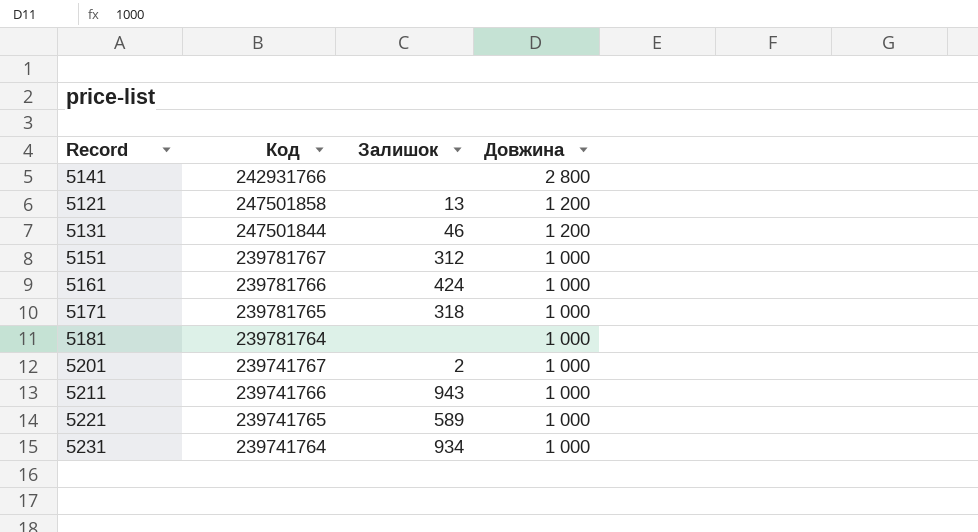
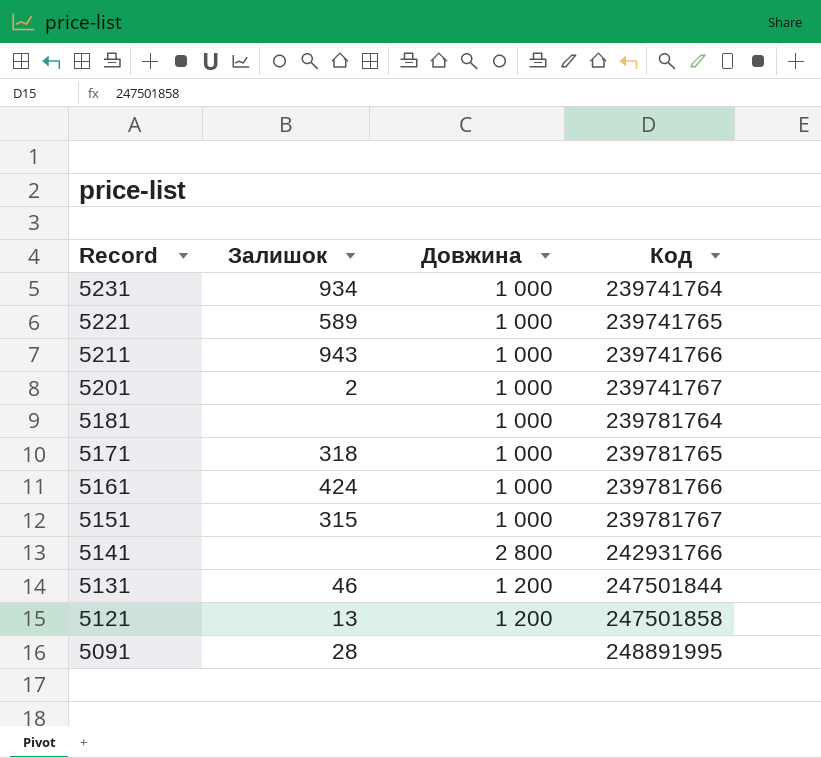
row order: Довжина descending -> Record descending
column Код | position: 2 -> 4
5151 | Залишок: 312 -> 315
row 5091: none -> 28 | none | 248891995

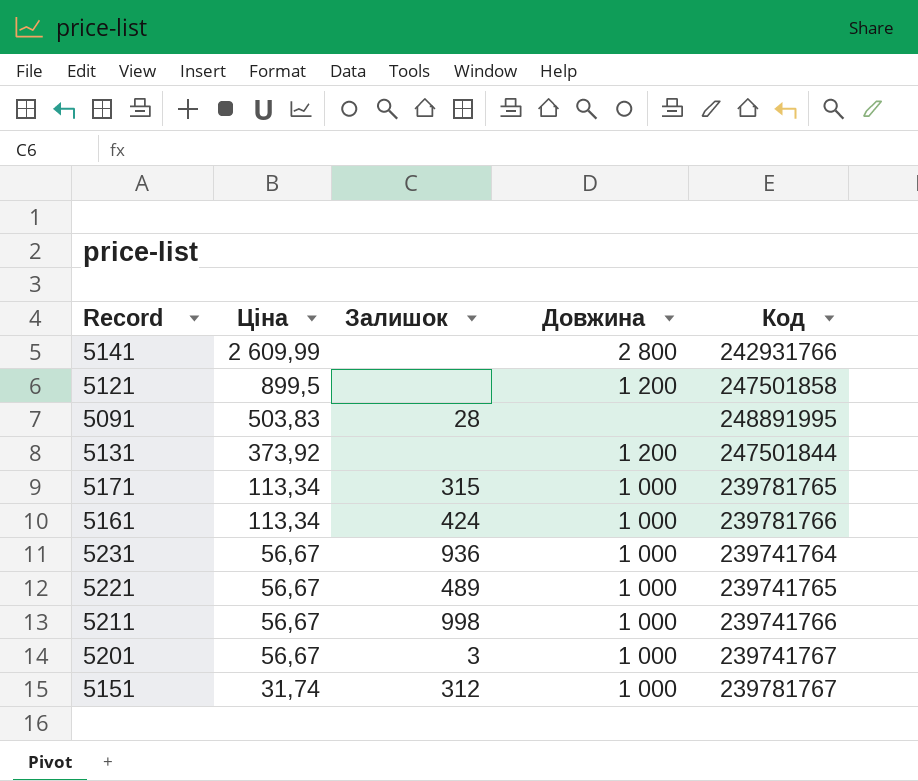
row order: Record descending -> Ціна descending
column Ціна | position: none -> 2
row 5181: none | 1 000 | 239781764 -> none
5121 | Залишок: 13 -> none
5131 | Залишок: 46 -> none
5171 | Залишок: 318 -> 315
5231 | Залишок: 934 -> 936
5221 | Залишок: 589 -> 489
5211 | Залишок: 943 -> 998
5201 | Залишок: 2 -> 3
5151 | Залишок: 315 -> 312

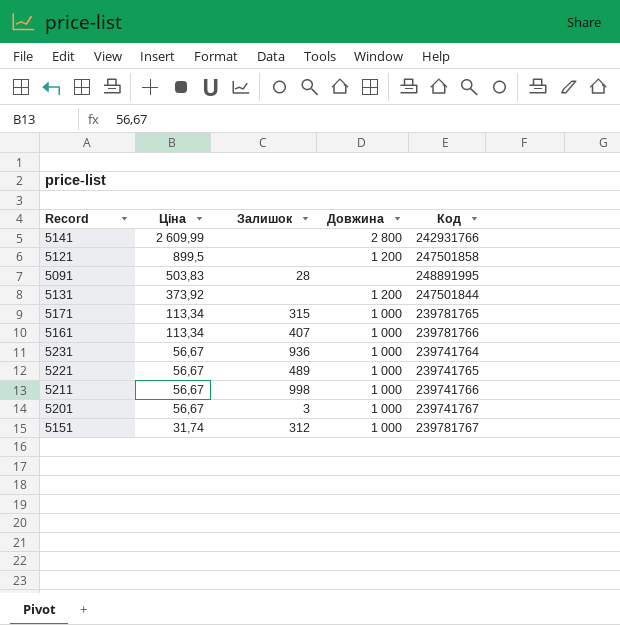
5161 | Залишок: 424 -> 407

